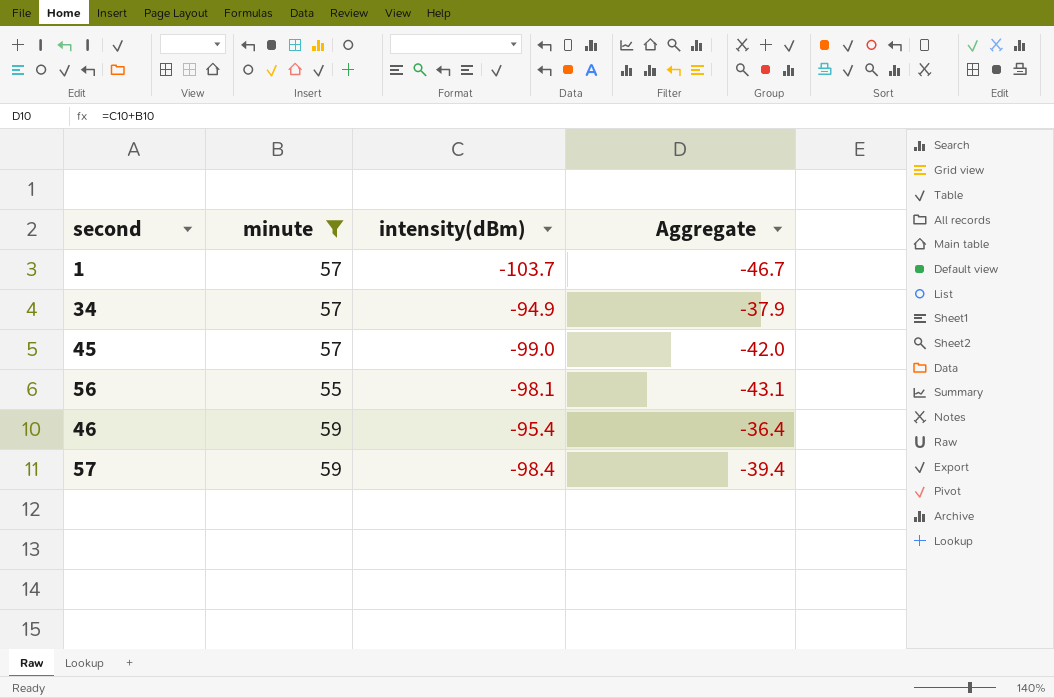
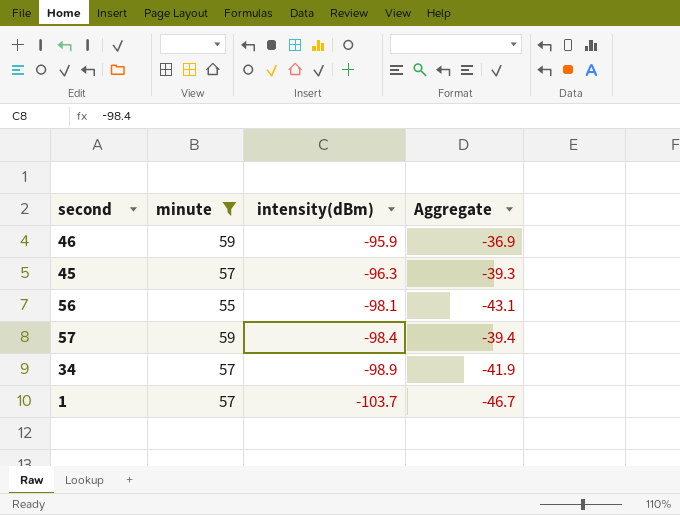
row order: none -> intensity(dBm) descending
46 | intensity(dBm): -95.4 -> -95.9
46 | Aggregate: -36.4 -> -36.9
45 | intensity(dBm): -99.0 -> -96.3
45 | Aggregate: -42.0 -> -39.3
34 | intensity(dBm): -94.9 -> -98.9
34 | Aggregate: -37.9 -> -41.9

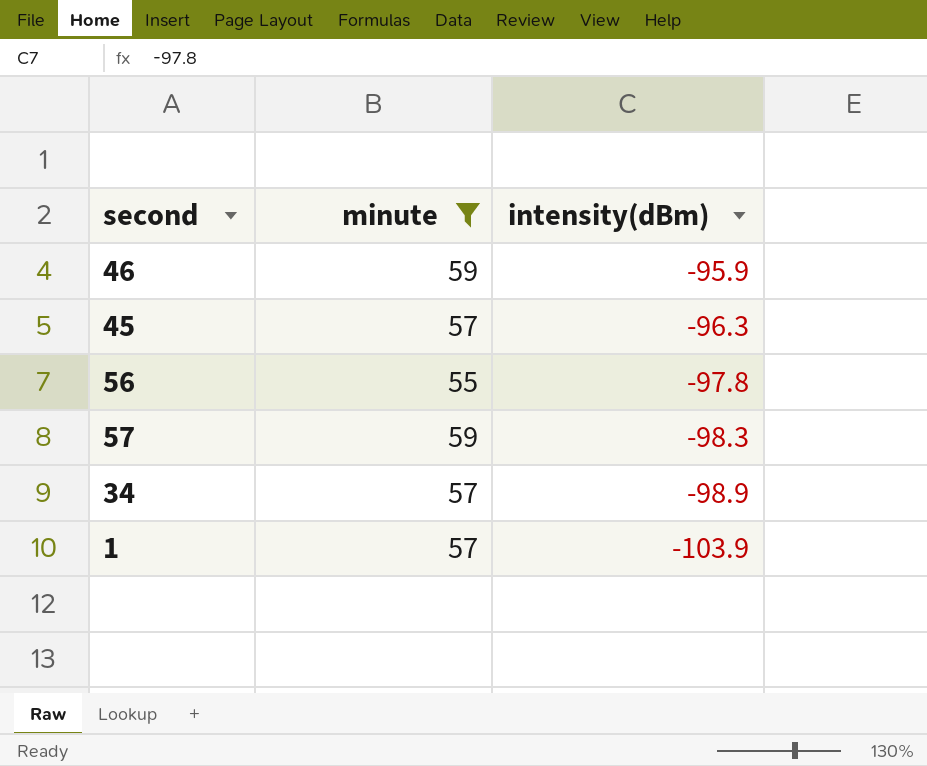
column Aggregate | formula: [minute] + [intensity(dBm)] -> none
56 | intensity(dBm): -98.1 -> -97.8
57 | intensity(dBm): -98.4 -> -98.3
1 | intensity(dBm): -103.7 -> -103.9

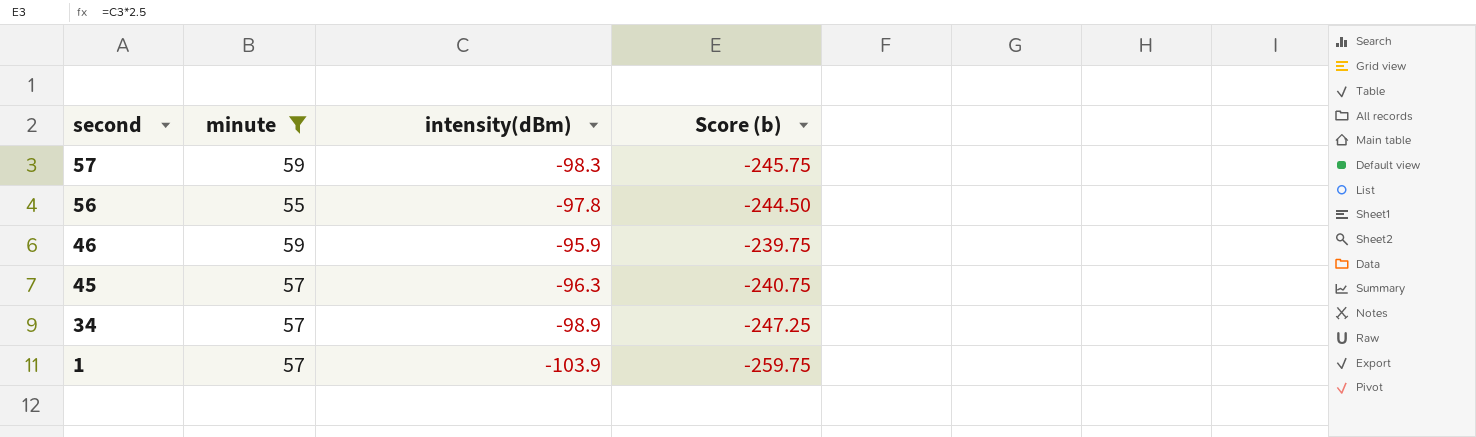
row order: intensity(dBm) descending -> second descending
column Score (b) | formula: none -> [intensity(dBm)] * 2.5

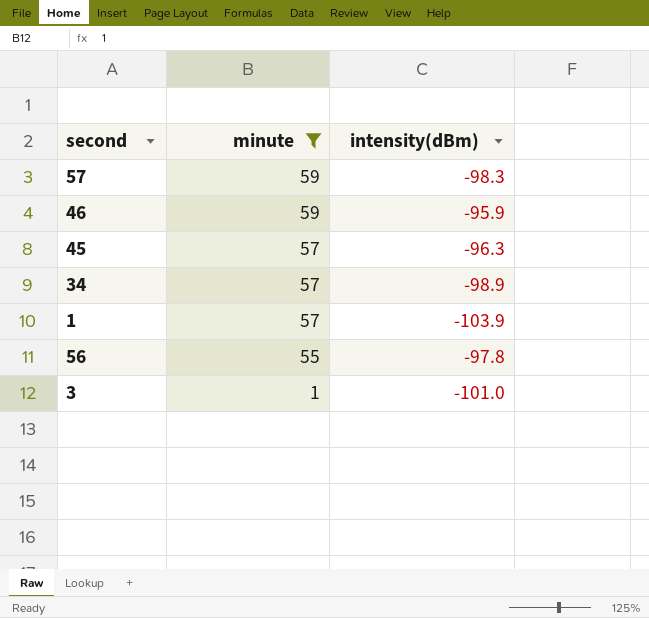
row order: second descending -> minute descending
column Score (b) | formula: [intensity(dBm)] * 2.5 -> none
row 3: none -> 1 | -101.0

